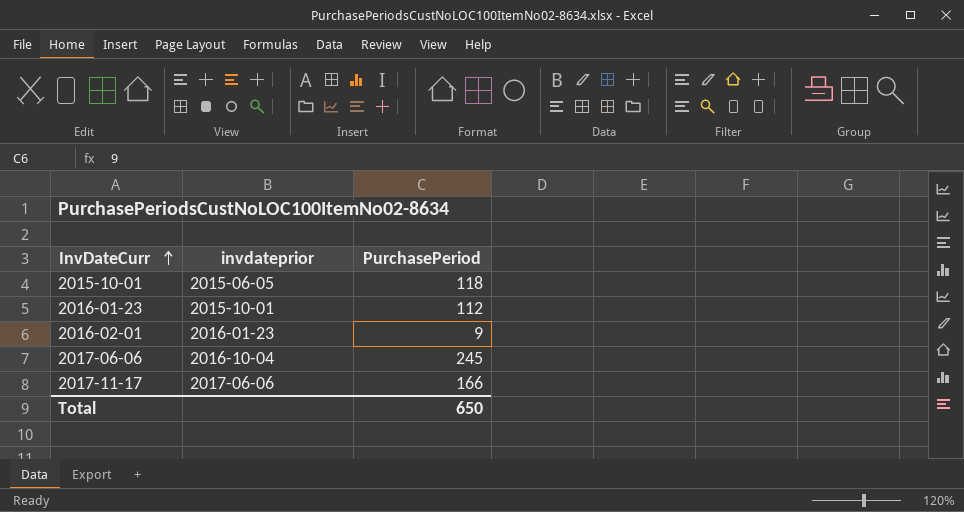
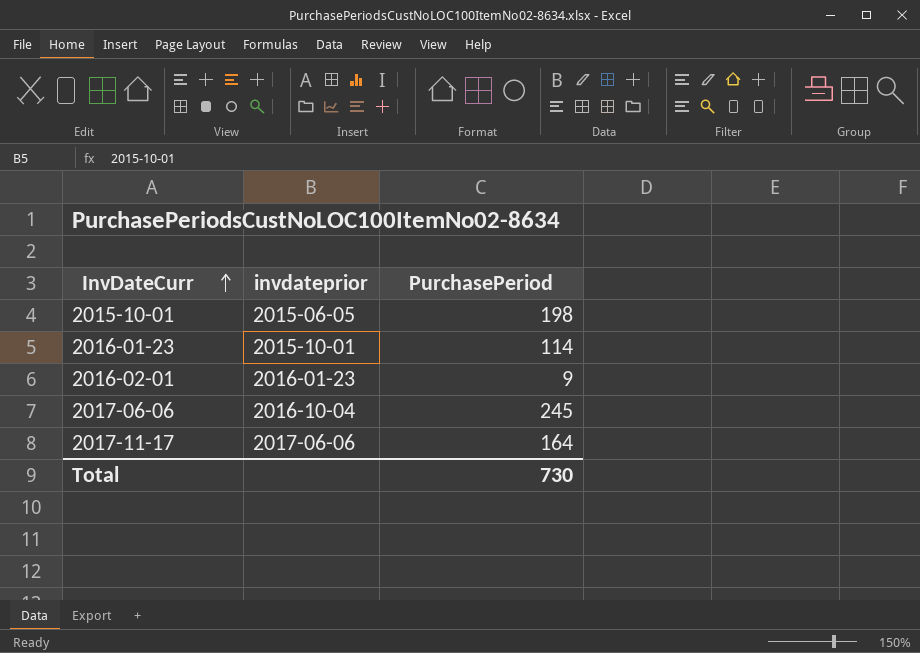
2015-10-01 | PurchasePeriod: 118 -> 198
2016-01-23 | PurchasePeriod: 112 -> 114
2017-11-17 | PurchasePeriod: 166 -> 164
Total | PurchasePeriod: 650 -> 730

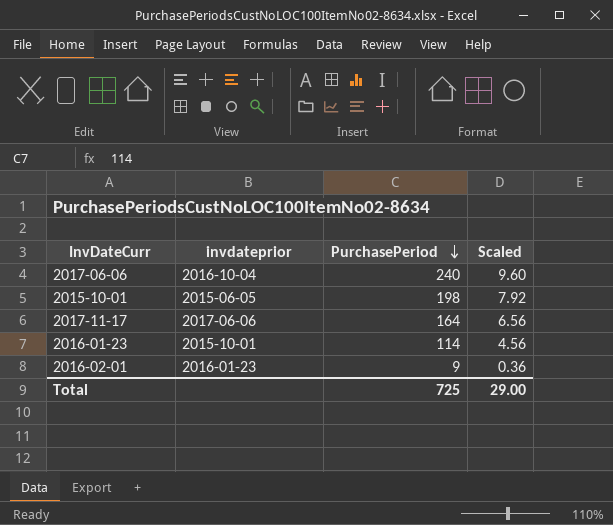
row order: InvDateCurr ascending -> PurchasePeriod descending
column Scaled | formula: none -> [PurchasePeriod] * 0.04
2017-06-06 | PurchasePeriod: 245 -> 240
Total | PurchasePeriod: 730 -> 725

